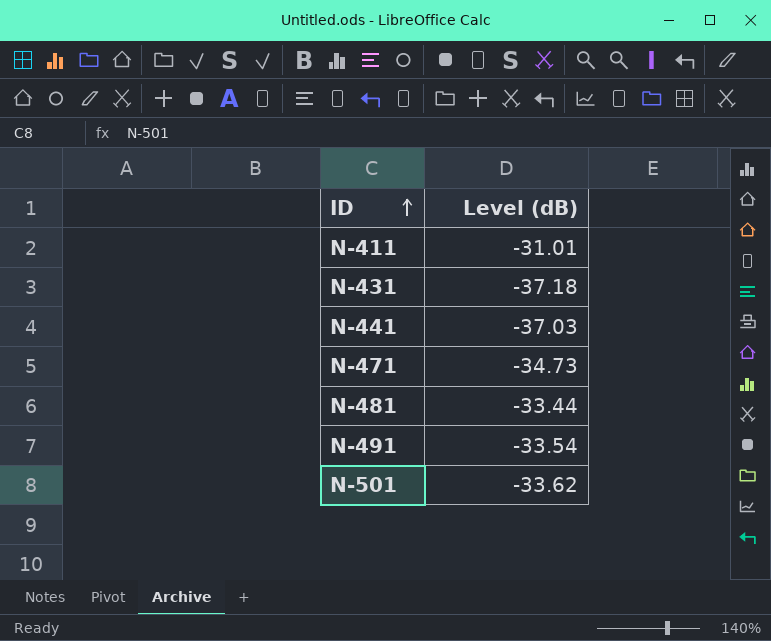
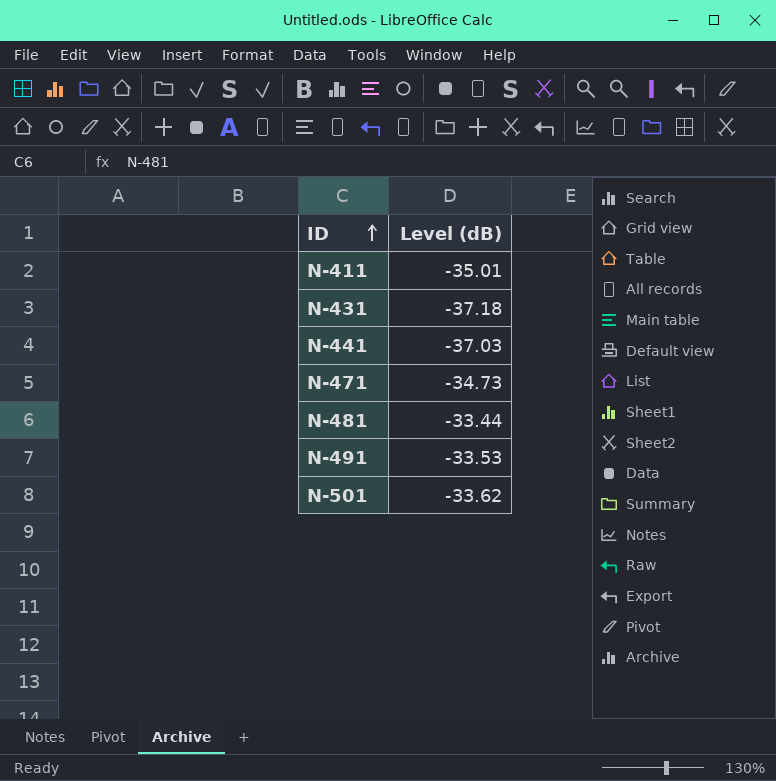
N-411 | Level (dB): -31.01 -> -35.01
N-491 | Level (dB): -33.54 -> -33.53

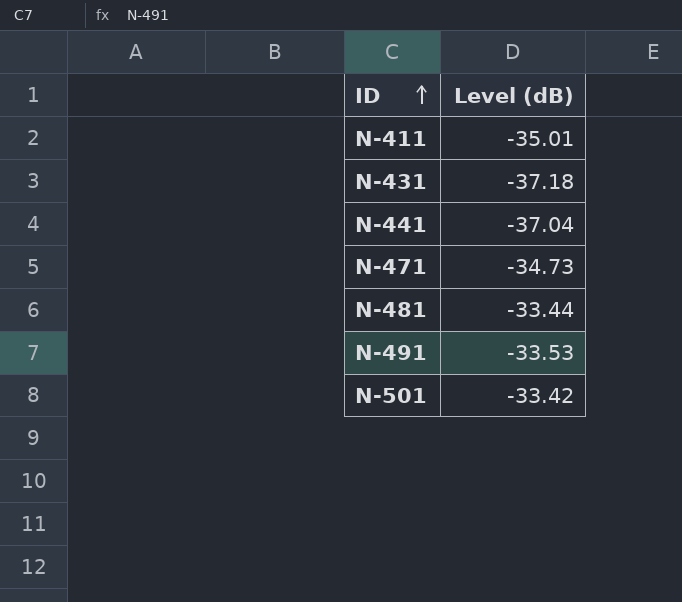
N-441 | Level (dB): -37.03 -> -37.04
N-501 | Level (dB): -33.62 -> -33.42

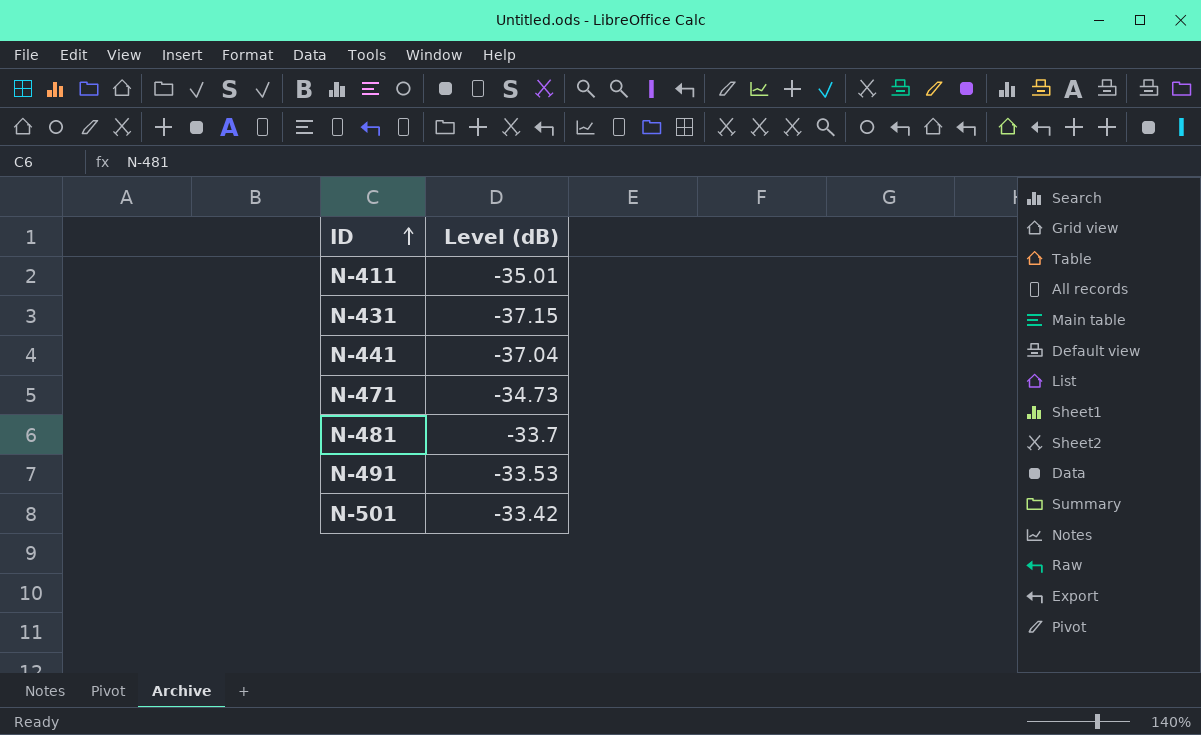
N-431 | Level (dB): -37.18 -> -37.15
N-481 | Level (dB): -33.44 -> -33.7

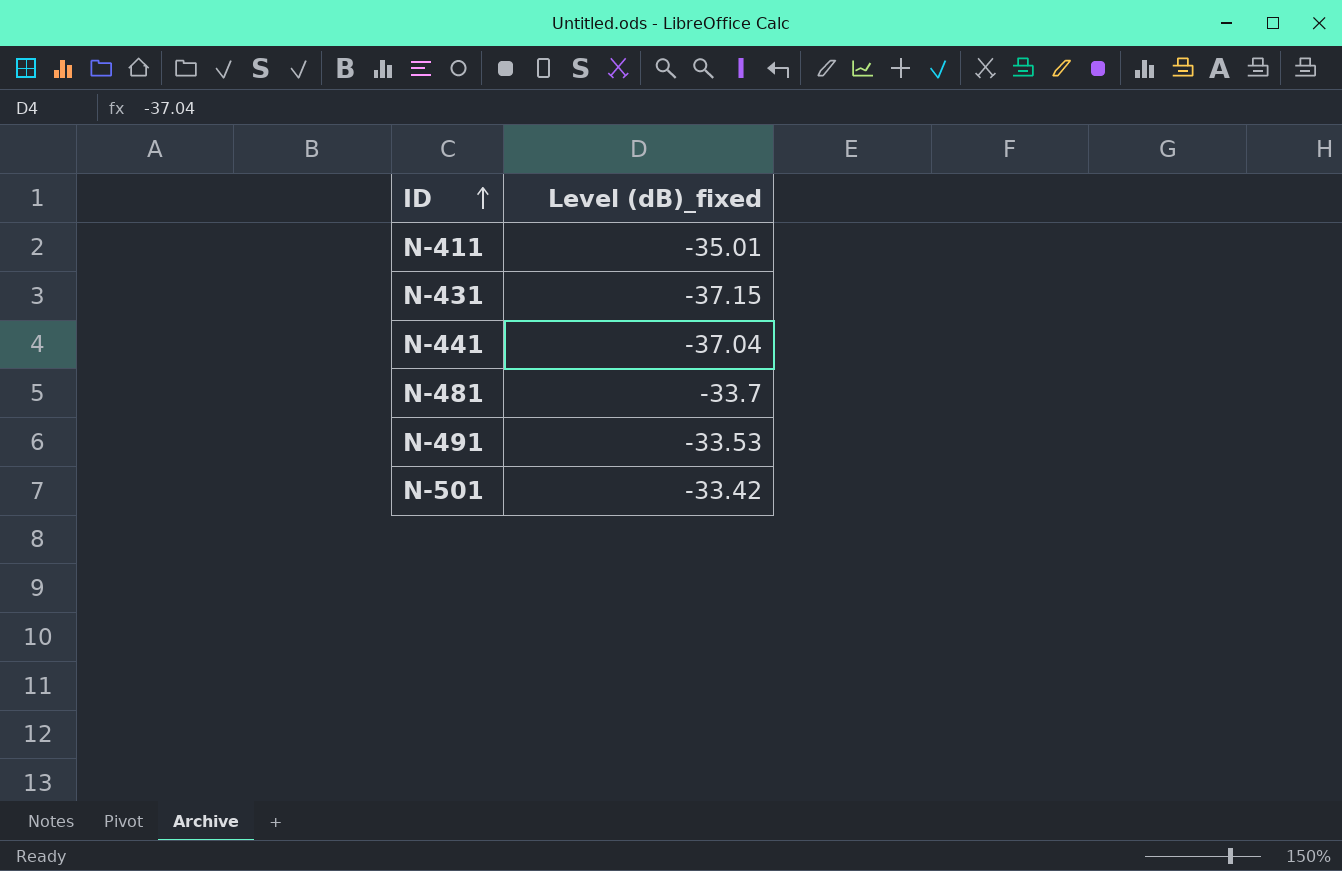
column name: Level (dB) -> Level (dB)_fixed
row N-471: -34.73 -> none

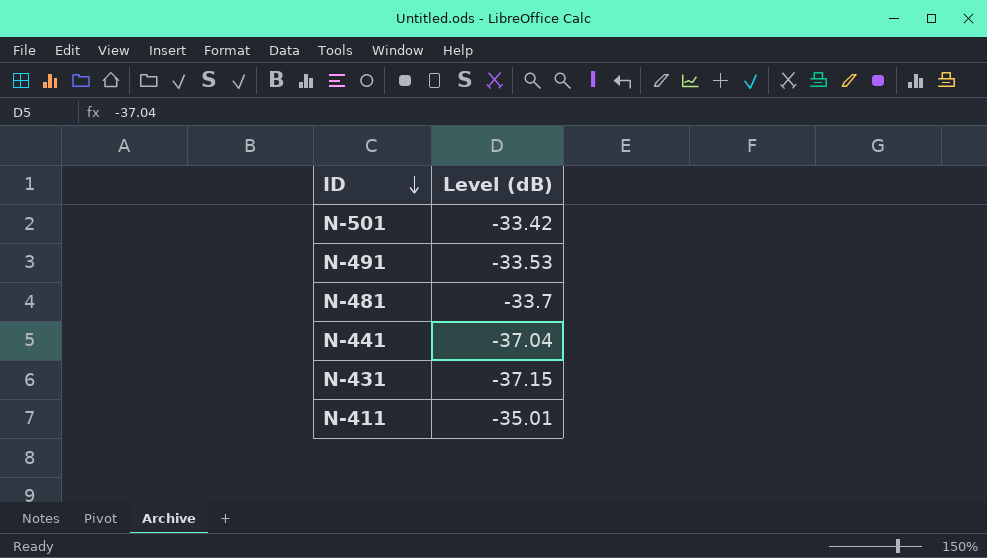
row order: ID ascending -> ID descending
column name: Level (dB)_fixed -> Level (dB)

